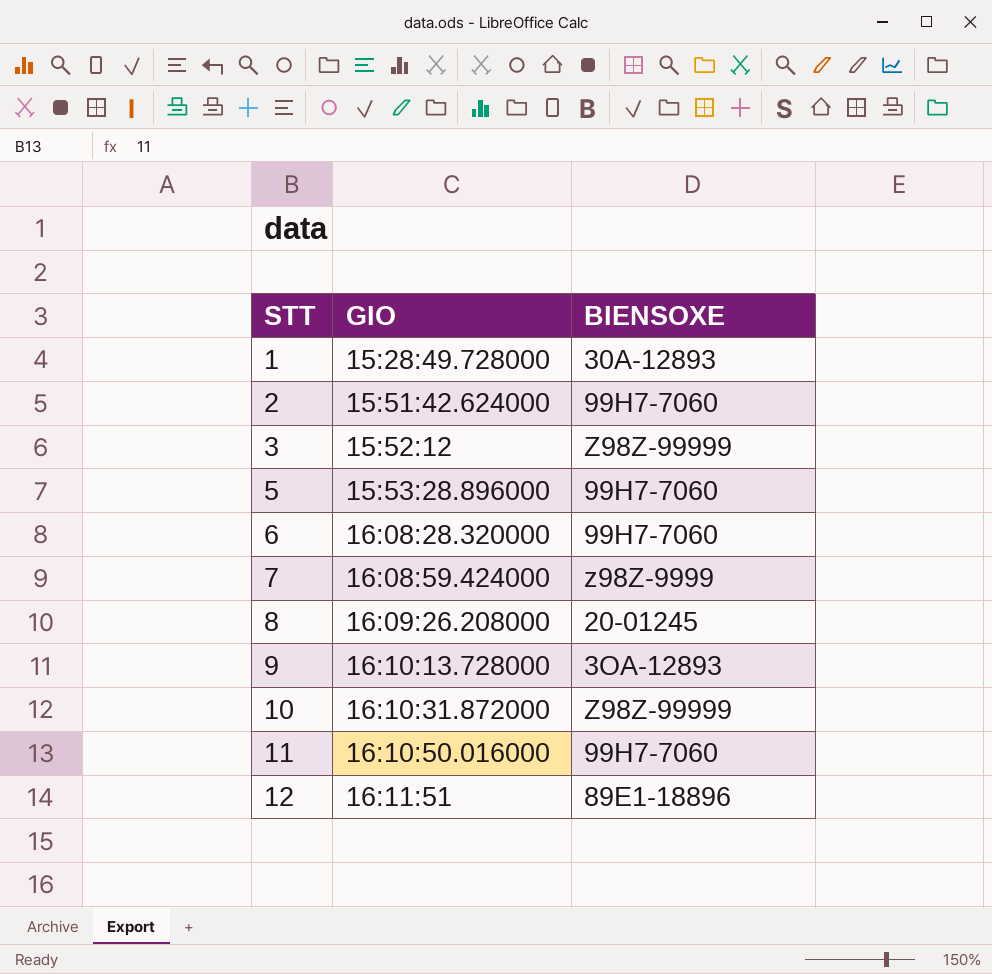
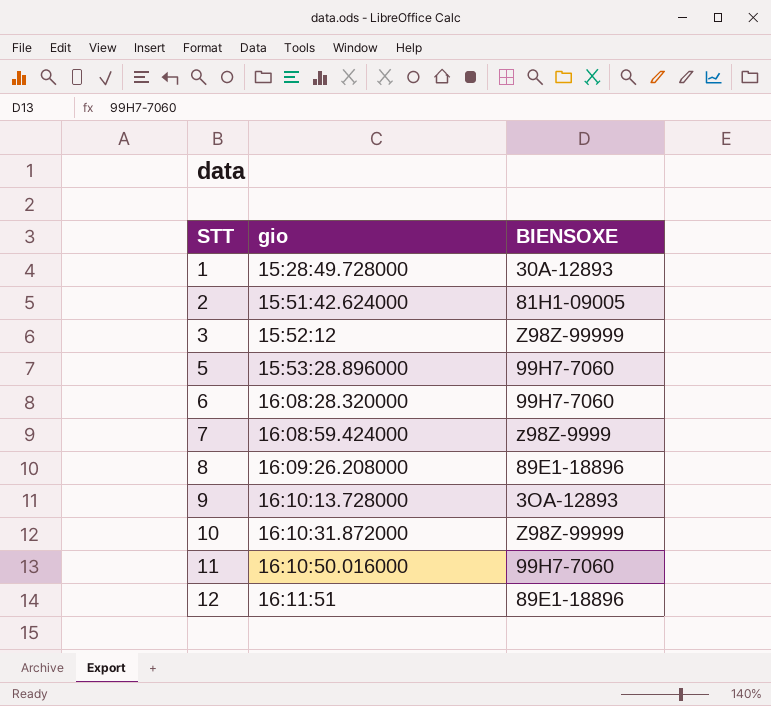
column name: GIO -> gio
2 | BIENSOXE: 99H7-7060 -> 81H1-09005
8 | BIENSOXE: 20-01245 -> 89E1-18896

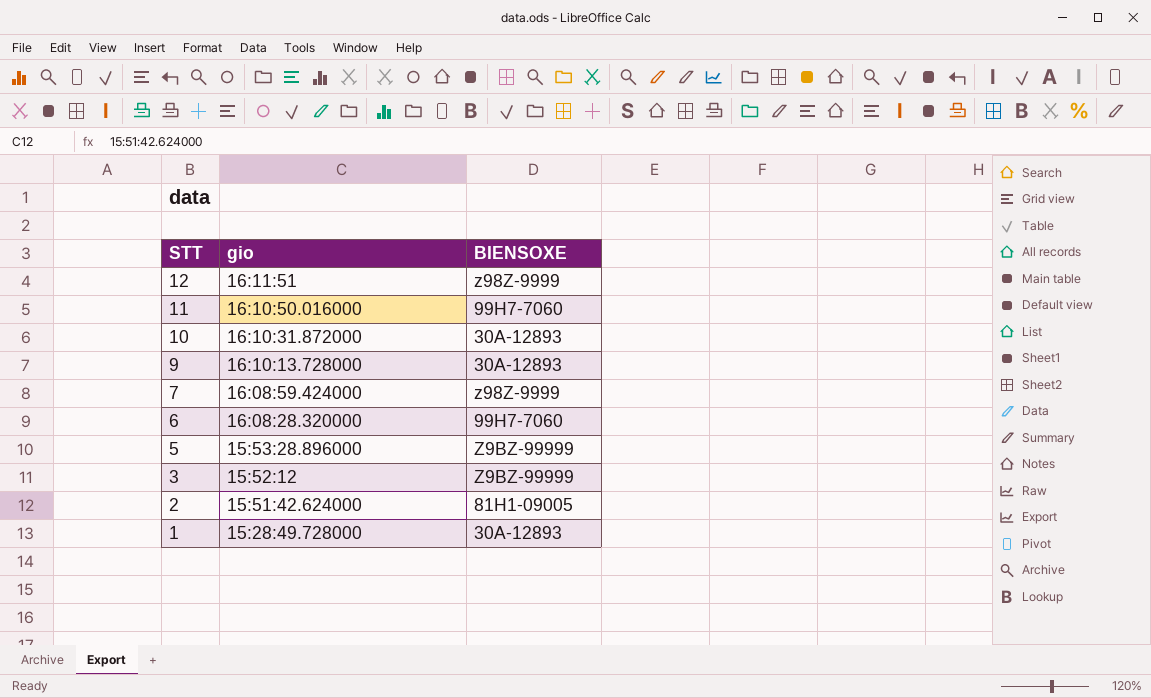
row order: STT ascending -> STT descending
row 8: 16:09:26.208000 | 89E1-18896 -> none
12 | BIENSOXE: 89E1-18896 -> z98Z-9999
10 | BIENSOXE: Z98Z-99999 -> 30A-12893
9 | BIENSOXE: 3OA-12893 -> 30A-12893
5 | BIENSOXE: 99H7-7060 -> Z9BZ-99999
3 | BIENSOXE: Z98Z-99999 -> Z9BZ-99999

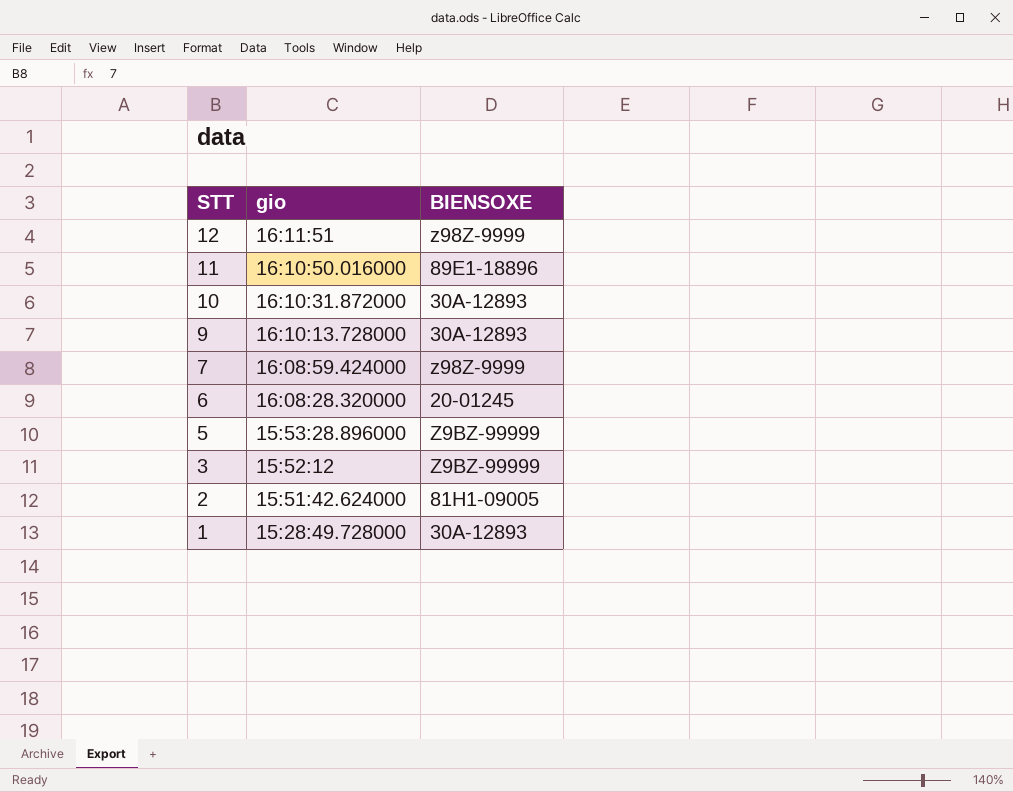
11 | BIENSOXE: 99H7-7060 -> 89E1-18896
6 | BIENSOXE: 99H7-7060 -> 20-01245

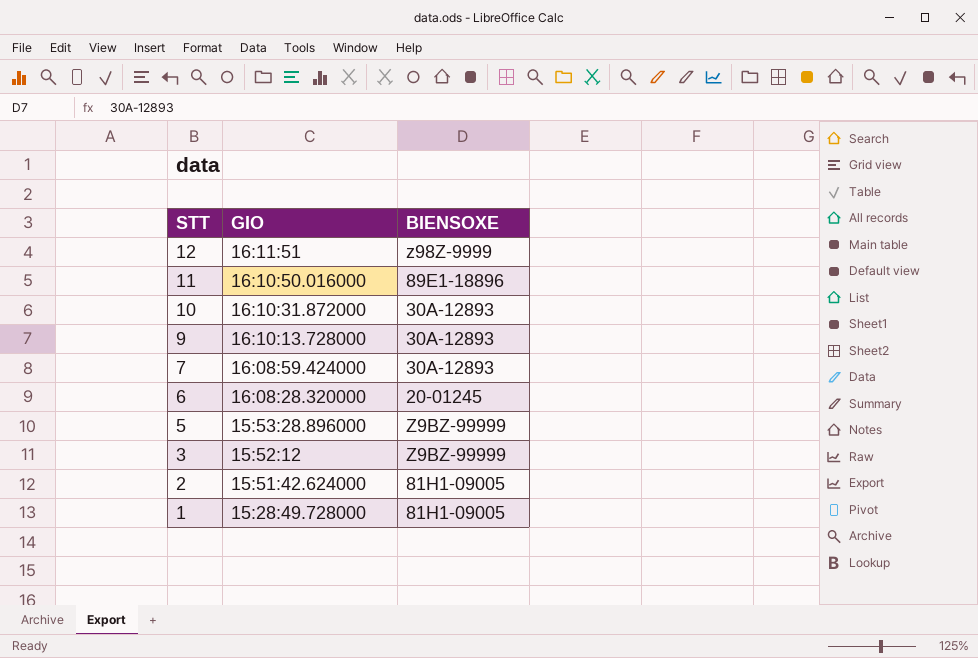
column name: gio -> GIO
7 | BIENSOXE: z98Z-9999 -> 30A-12893
1 | BIENSOXE: 30A-12893 -> 81H1-09005

